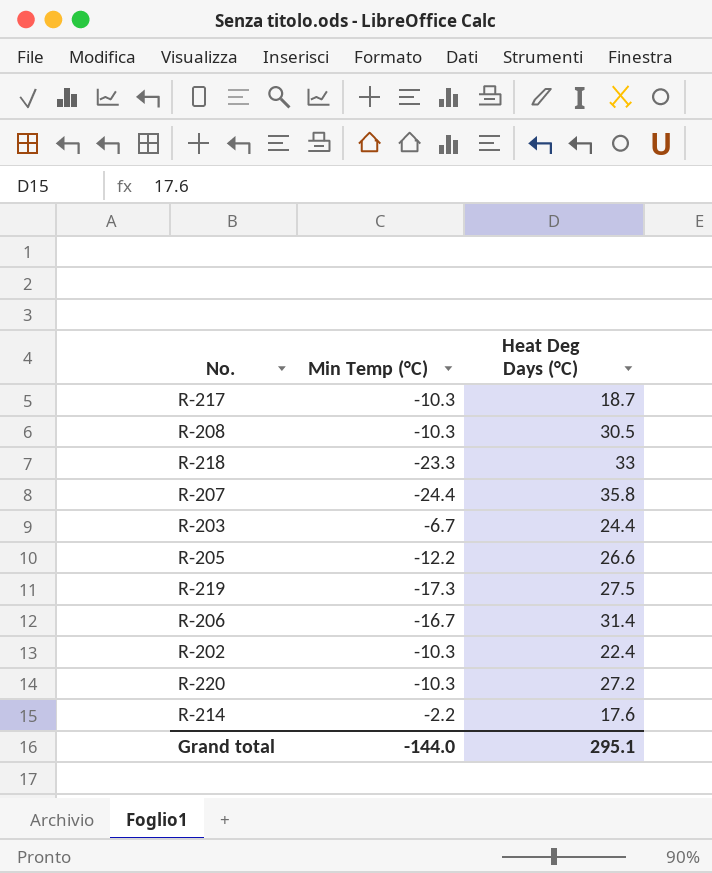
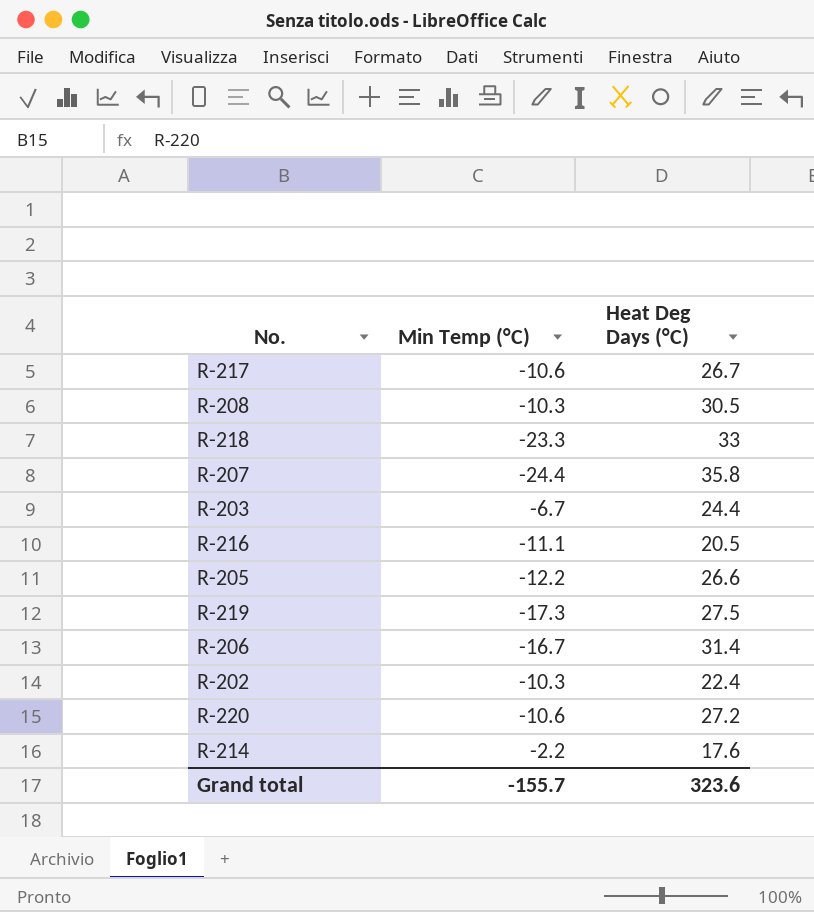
R-217 | Min Temp (°C): -10.3 -> -10.6
R-217 | Heat Deg Days (°C): 18.7 -> 26.7
row R-216: none -> -11.1 | 20.5
R-220 | Min Temp (°C): -10.3 -> -10.6
Grand total | Min Temp (°C): -144.0 -> -155.7
Grand total | Heat Deg Days (°C): 295.1 -> 323.6

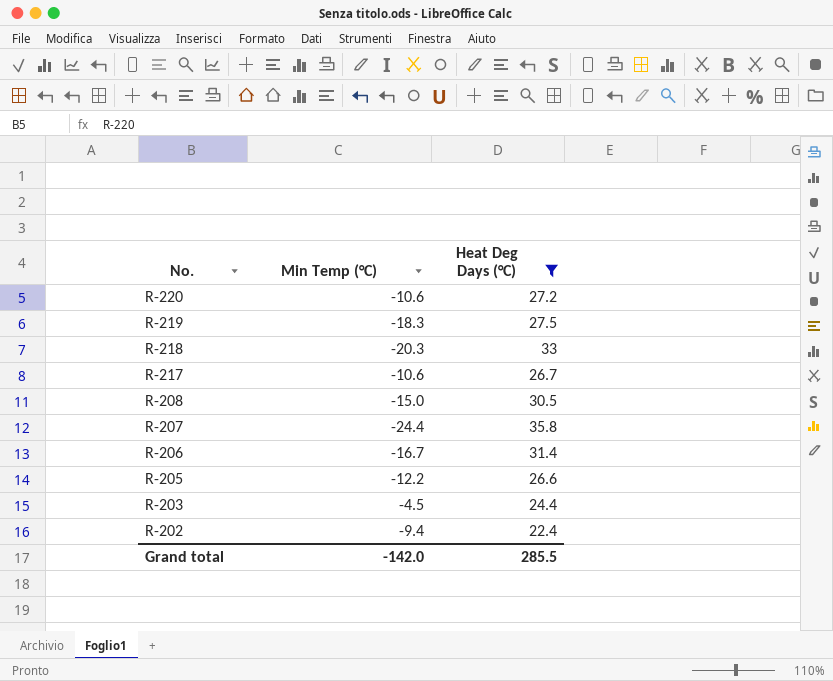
filter: none -> Heat Deg Days (°C) >= 22.4
row order: none -> No. descending
R-219 | Min Temp (°C): -17.3 -> -18.3
R-218 | Min Temp (°C): -23.3 -> -20.3
R-208 | Min Temp (°C): -10.3 -> -15.0
R-203 | Min Temp (°C): -6.7 -> -4.5
R-202 | Min Temp (°C): -10.3 -> -9.4
Grand total | Min Temp (°C): -155.7 -> -142.0
Grand total | Heat Deg Days (°C): 323.6 -> 285.5

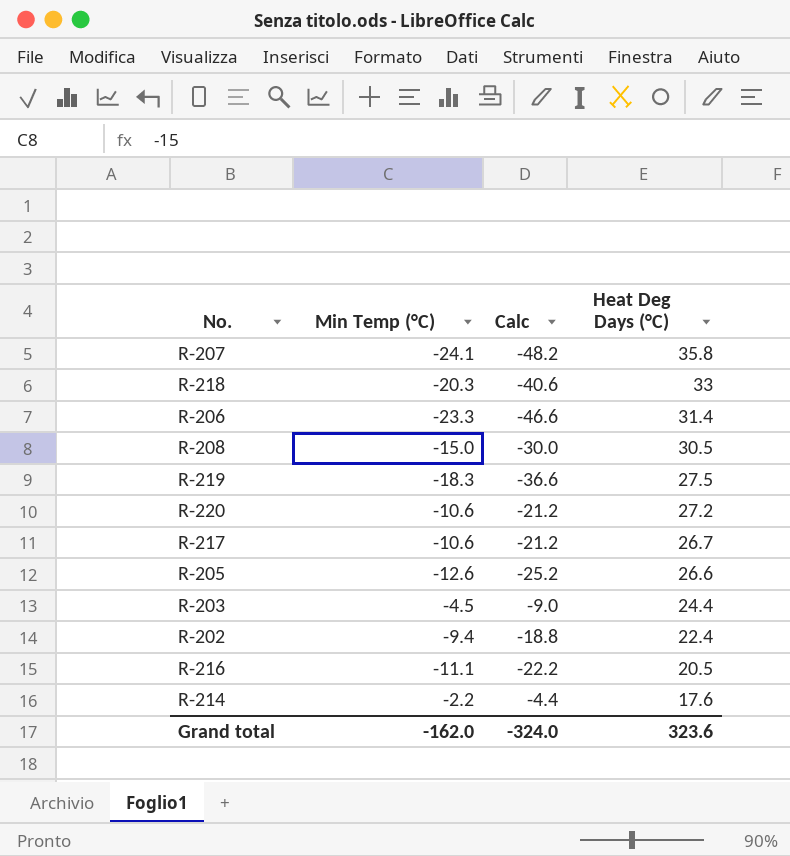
filter: Heat Deg Days (°C) >= 22.4 -> none
row order: No. descending -> Heat Deg Days (°C) descending
column Calc | formula: none -> [Min Temp (°C)] * 2
R-207 | Min Temp (°C): -24.4 -> -24.1
R-206 | Min Temp (°C): -16.7 -> -23.3
R-205 | Min Temp (°C): -12.2 -> -12.6
Grand total | Min Temp (°C): -142.0 -> -162.0
Grand total | Heat Deg Days (°C): 285.5 -> 323.6

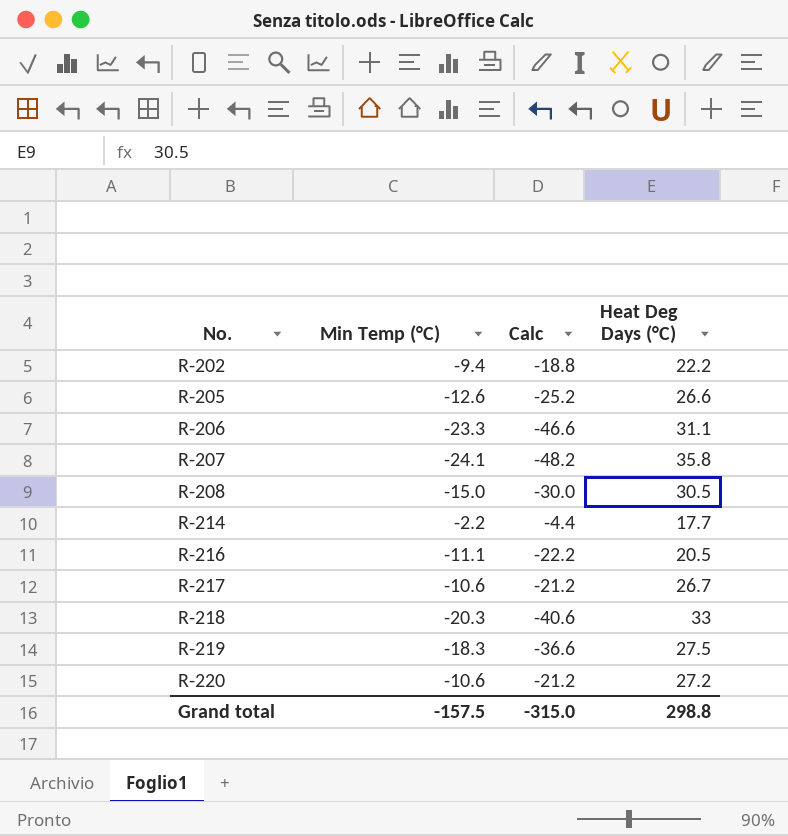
row order: Heat Deg Days (°C) descending -> No. ascending
row R-203: -4.5 | -9.0 | 24.4 -> none
R-202 | Heat Deg Days (°C): 22.4 -> 22.2
R-206 | Heat Deg Days (°C): 31.4 -> 31.1
R-214 | Heat Deg Days (°C): 17.6 -> 17.7
Grand total | Min Temp (°C): -162.0 -> -157.5
Grand total | Calc: -324.0 -> -315.0
Grand total | Heat Deg Days (°C): 323.6 -> 298.8

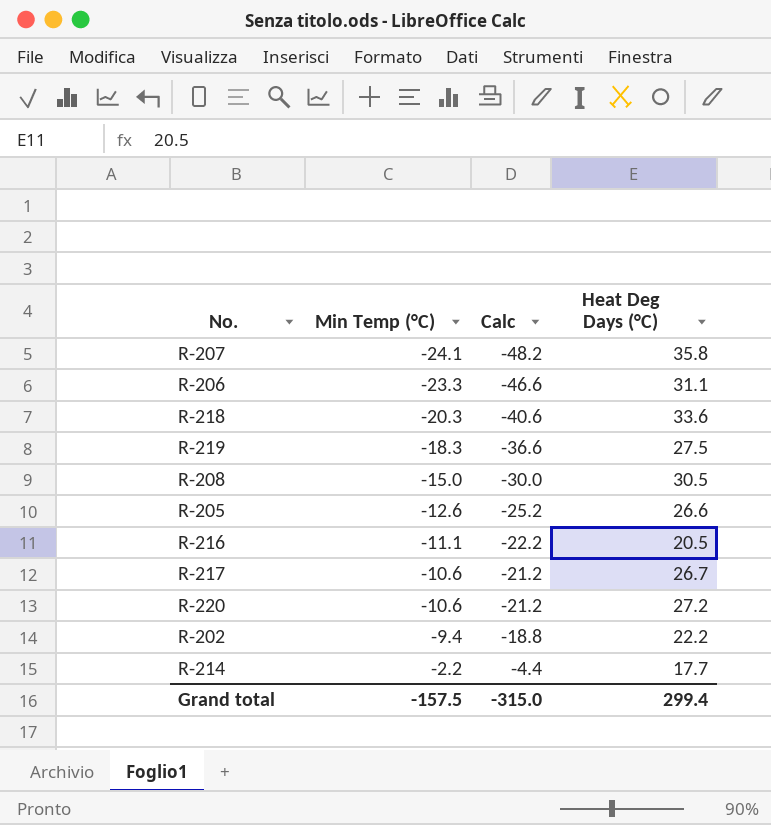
row order: No. ascending -> Min Temp (°C) ascending
R-218 | Heat Deg Days (°C): 33 -> 33.6
Grand total | Heat Deg Days (°C): 298.8 -> 299.4

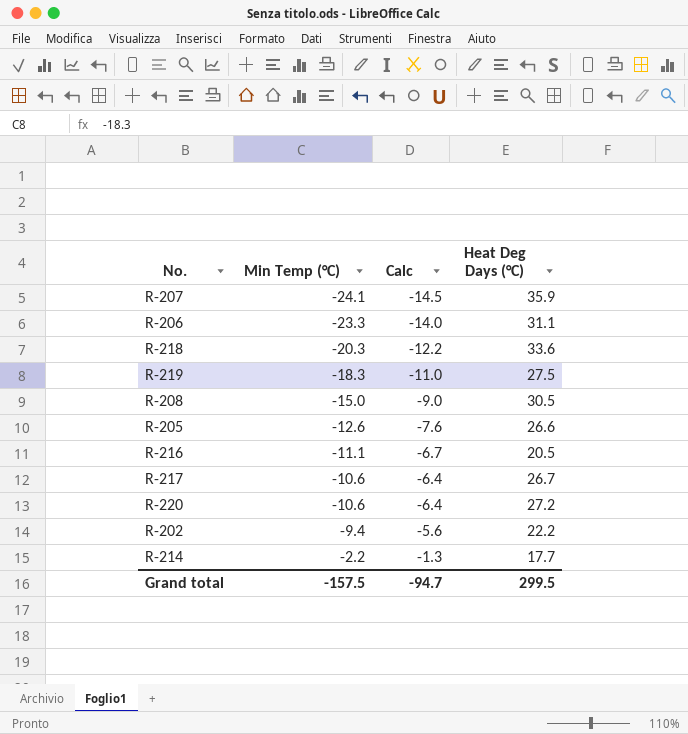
column Calc | formula: [Min Temp (°C)] * 2 -> [Min Temp (°C)] * 0.6
R-207 | Heat Deg Days (°C): 35.8 -> 35.9
Grand total | Calc: -315.0 -> -94.7
Grand total | Heat Deg Days (°C): 299.4 -> 299.5

